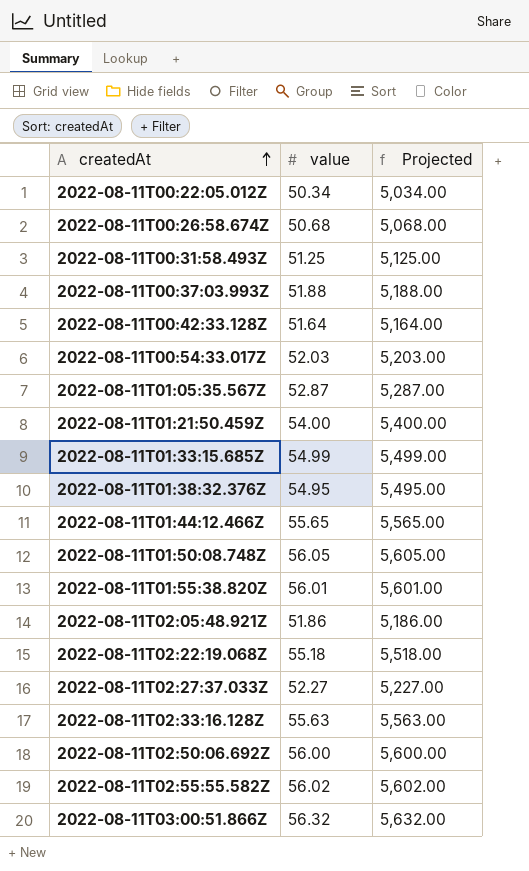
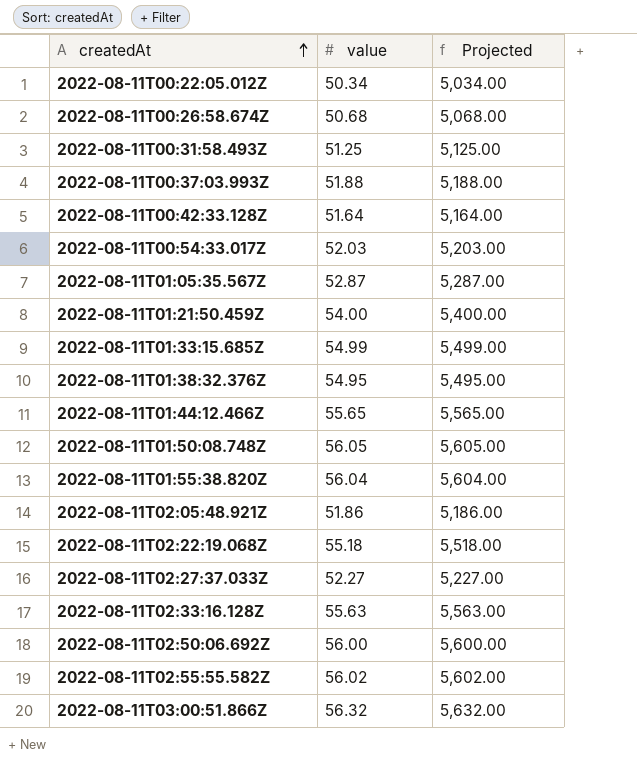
2022-08-11T01:55:38.820Z | value: 56.01 -> 56.04
2022-08-11T01:55:38.820Z | Projected: 5,601.00 -> 5,604.00

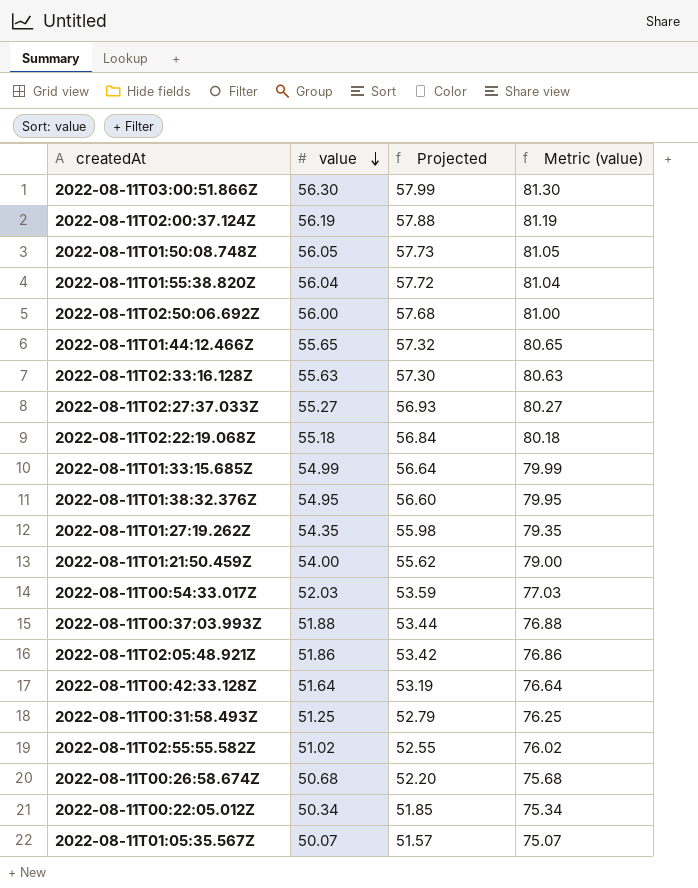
row order: createdAt ascending -> value descending
column Projected | formula: [value] * 100 -> [value] * 1.03
column Metric (value) | formula: none -> [value] + 25
2022-08-11T03:00:51.866Z | value: 56.32 -> 56.30
row 2022-08-11T02:00:37.124Z: none -> 56.19 | 57.88 | 81.19
2022-08-11T02:27:37.033Z | value: 52.27 -> 55.27
row 2022-08-11T01:27:19.262Z: none -> 54.35 | 55.98 | 79.35
2022-08-11T02:55:55.582Z | value: 56.02 -> 51.02
2022-08-11T01:05:35.567Z | value: 52.87 -> 50.07

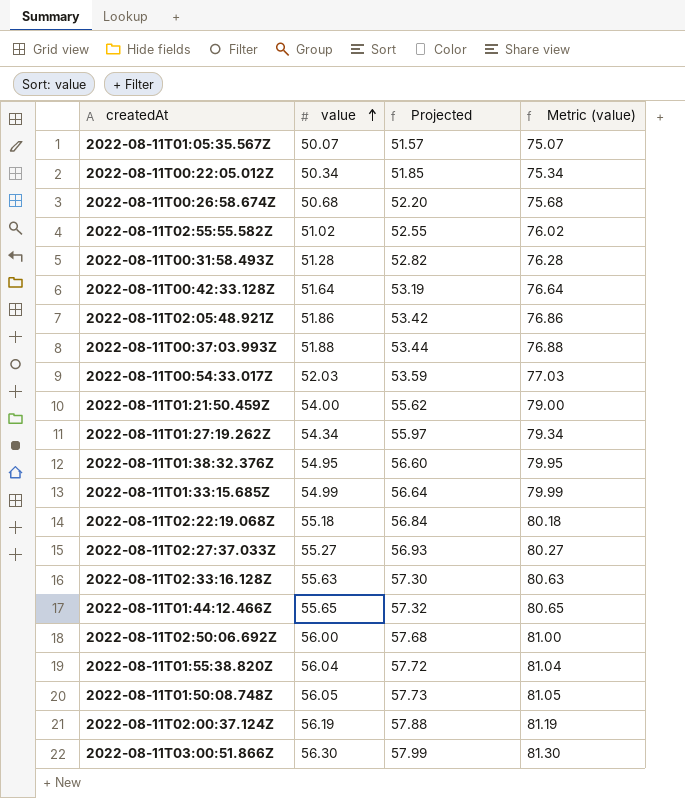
row order: value descending -> value ascending
2022-08-11T00:31:58.493Z | value: 51.25 -> 51.28
2022-08-11T00:31:58.493Z | Projected: 52.79 -> 52.82
2022-08-11T00:31:58.493Z | Metric (value): 76.25 -> 76.28
2022-08-11T01:27:19.262Z | value: 54.35 -> 54.34
2022-08-11T01:27:19.262Z | Projected: 55.98 -> 55.97
2022-08-11T01:27:19.262Z | Metric (value): 79.35 -> 79.34

